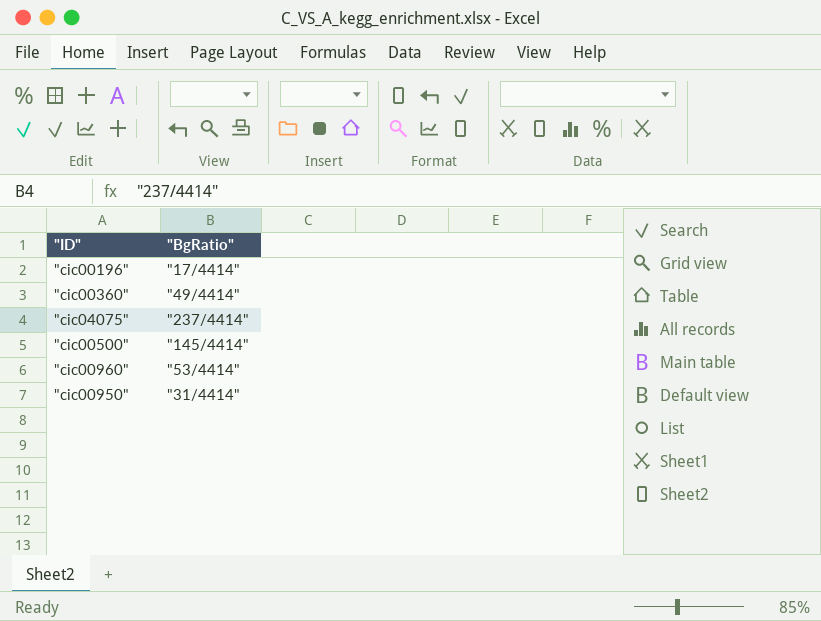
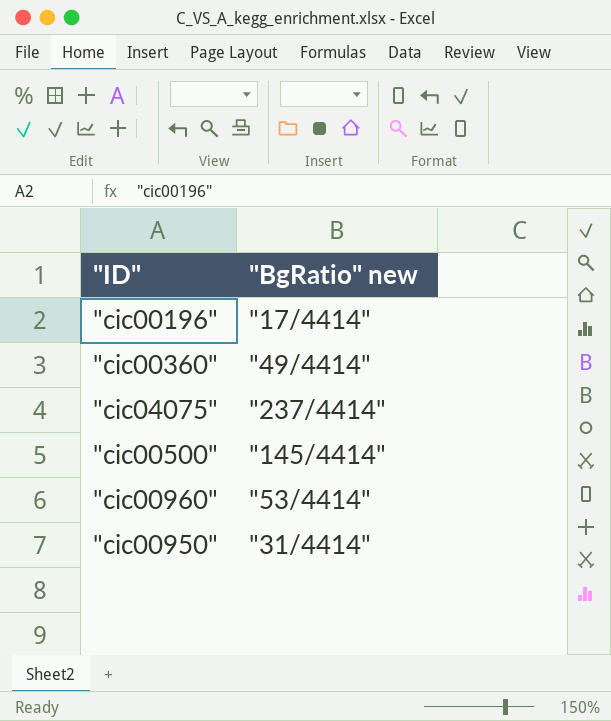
column name: "BgRatio" -> "BgRatio" new

